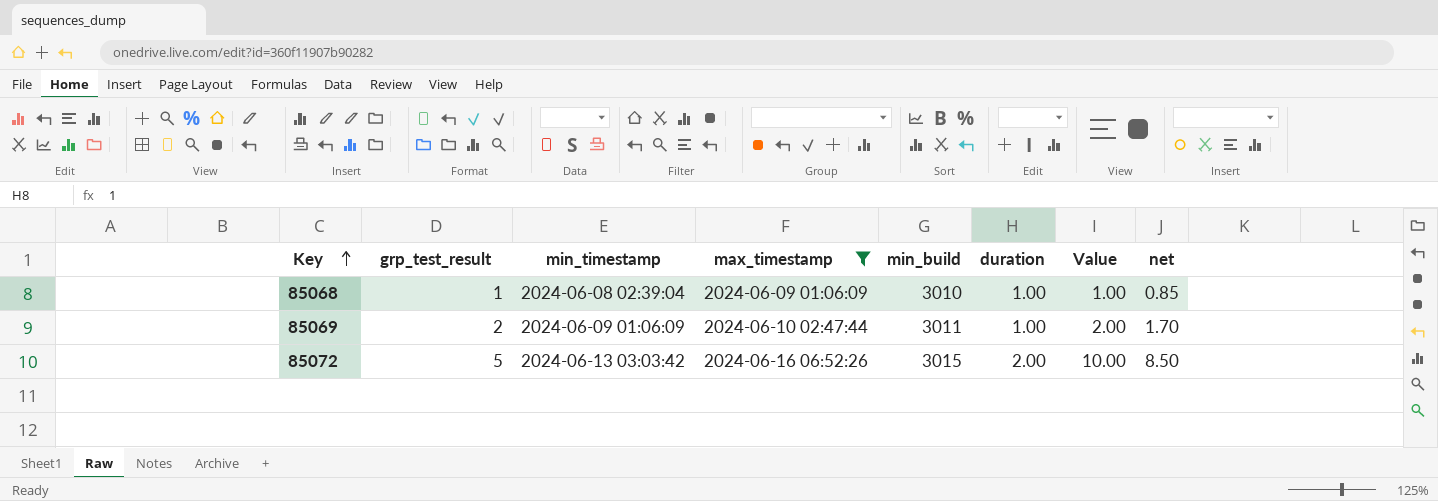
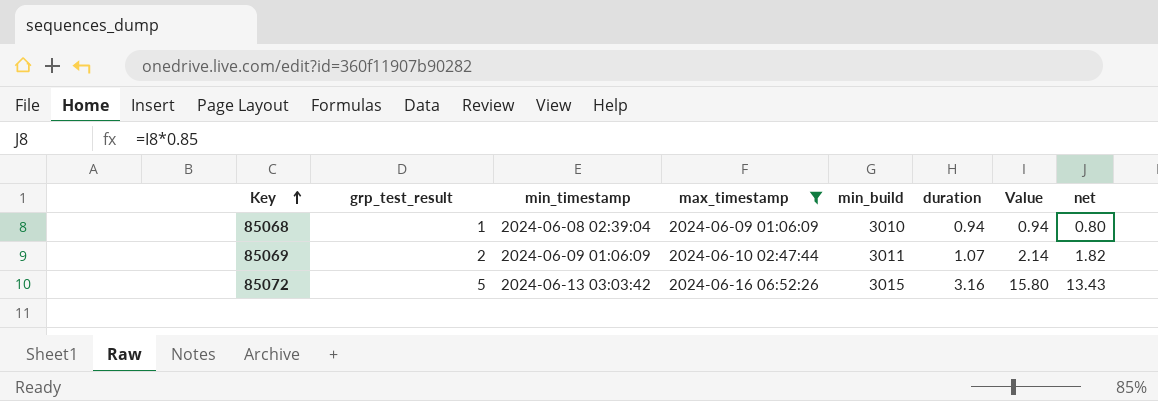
85068 | duration: 1.00 -> 0.94
85068 | Value: 1.00 -> 0.94
85068 | net: 0.85 -> 0.80
85069 | duration: 1.00 -> 1.07
85069 | Value: 2.00 -> 2.14
85069 | net: 1.70 -> 1.82
85072 | duration: 2.00 -> 3.16
85072 | Value: 10.00 -> 15.80
85072 | net: 8.50 -> 13.43

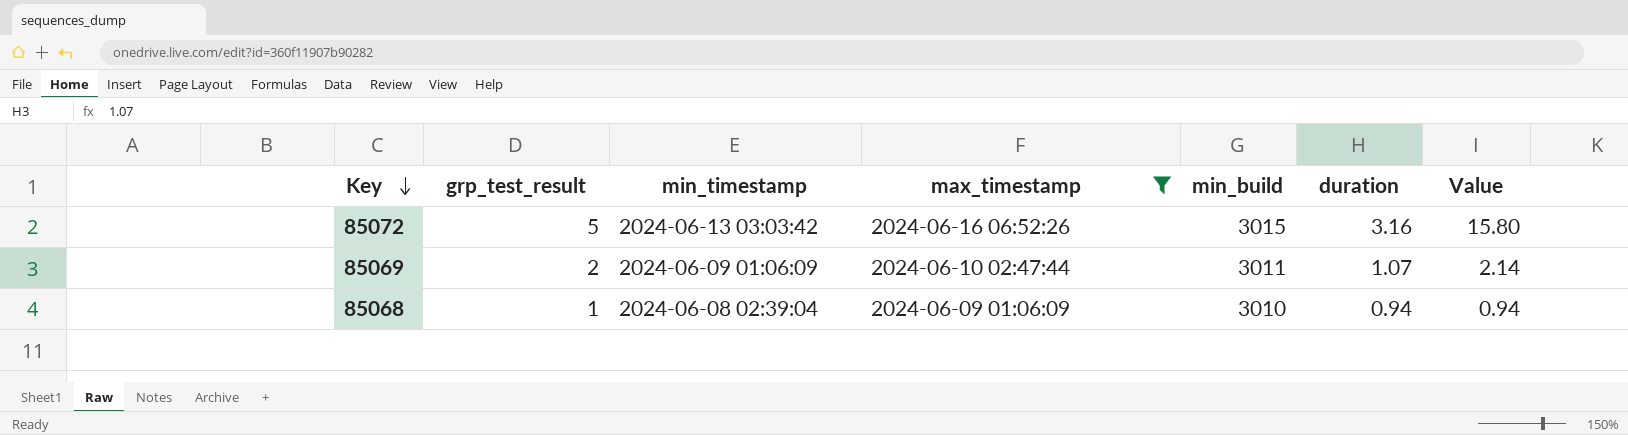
row order: Key ascending -> Key descending
column net | formula: [Value] * 0.85 -> none

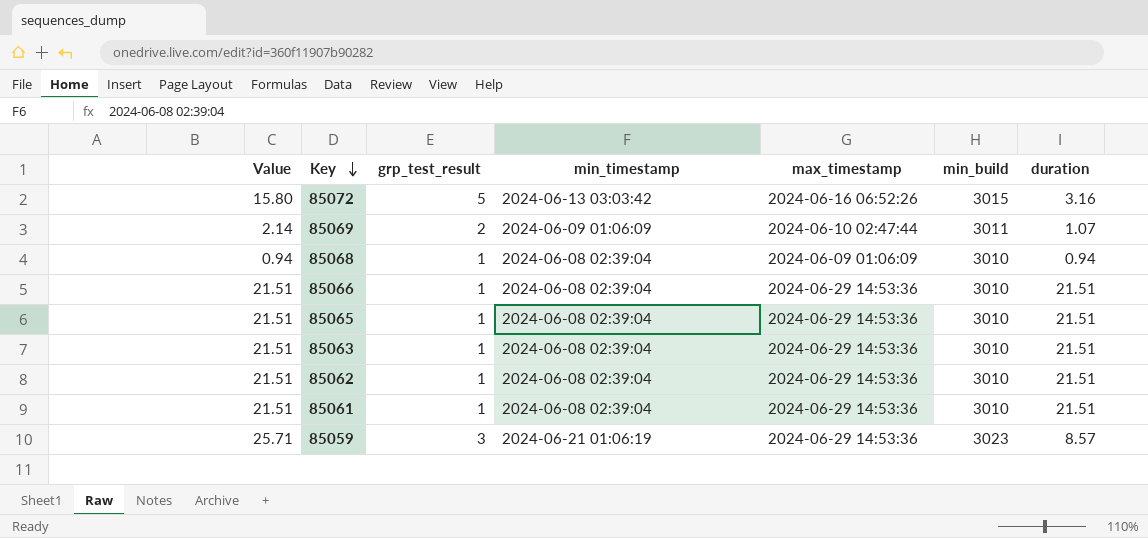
filter: max_timestamp != 2024-06-29 14:53:36 -> none
column Value | position: 7 -> 1

